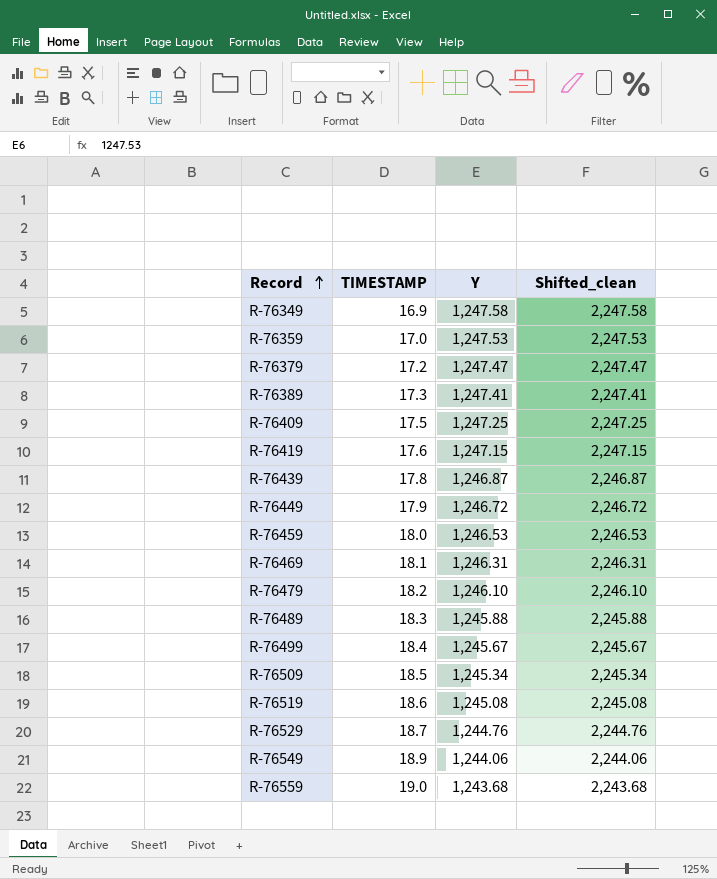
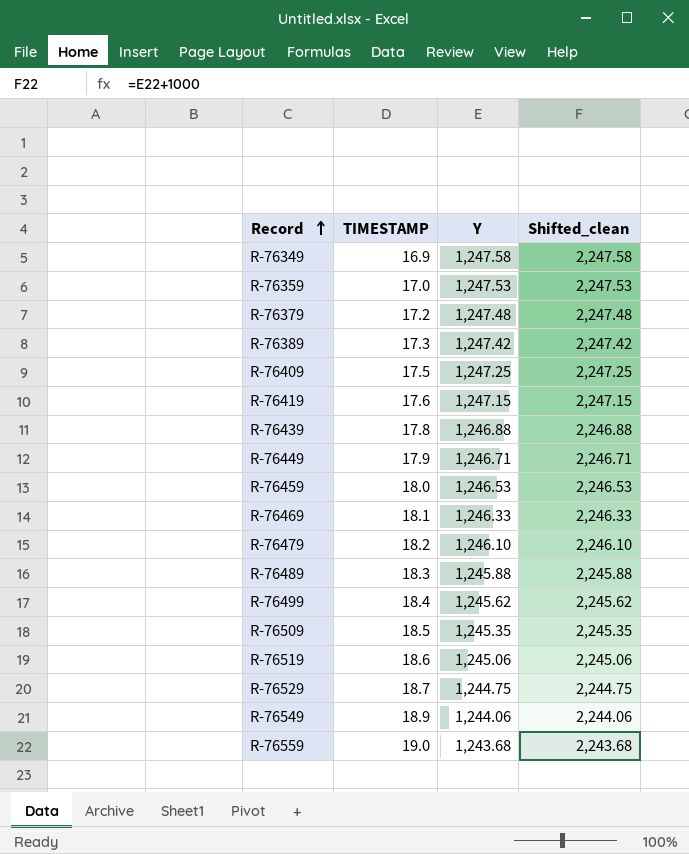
R-76379 | Y: 1,247.47 -> 1,247.48
R-76379 | Shifted_clean: 2,247.47 -> 2,247.48
R-76389 | Y: 1,247.41 -> 1,247.42
R-76389 | Shifted_clean: 2,247.41 -> 2,247.42
R-76439 | Y: 1,246.87 -> 1,246.88
R-76439 | Shifted_clean: 2,246.87 -> 2,246.88
R-76449 | Y: 1,246.72 -> 1,246.71
R-76449 | Shifted_clean: 2,246.72 -> 2,246.71
R-76469 | Y: 1,246.31 -> 1,246.33
R-76469 | Shifted_clean: 2,246.31 -> 2,246.33
R-76499 | Y: 1,245.67 -> 1,245.62
R-76499 | Shifted_clean: 2,245.67 -> 2,245.62
R-76509 | Y: 1,245.34 -> 1,245.35
R-76509 | Shifted_clean: 2,245.34 -> 2,245.35
R-76519 | Y: 1,245.08 -> 1,245.06
R-76519 | Shifted_clean: 2,245.08 -> 2,245.06
R-76529 | Y: 1,244.76 -> 1,244.75
R-76529 | Shifted_clean: 2,244.76 -> 2,244.75

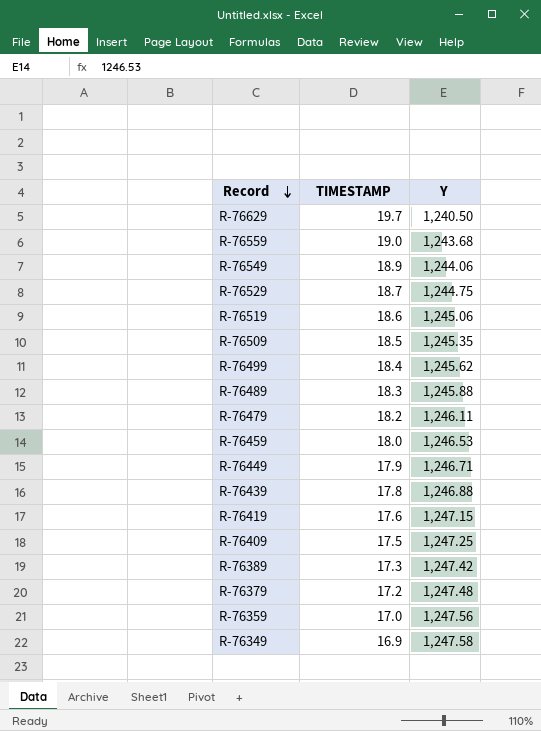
row order: Record ascending -> Record descending
column Shifted_clean | formula: [Y] + 1000 -> none
row R-76469: 18.1 | 1,246.33 | 2,246.33 -> none
row R-76629: none -> 19.7 | 1,240.50
R-76479 | Y: 1,246.10 -> 1,246.11
R-76359 | Y: 1,247.53 -> 1,247.56

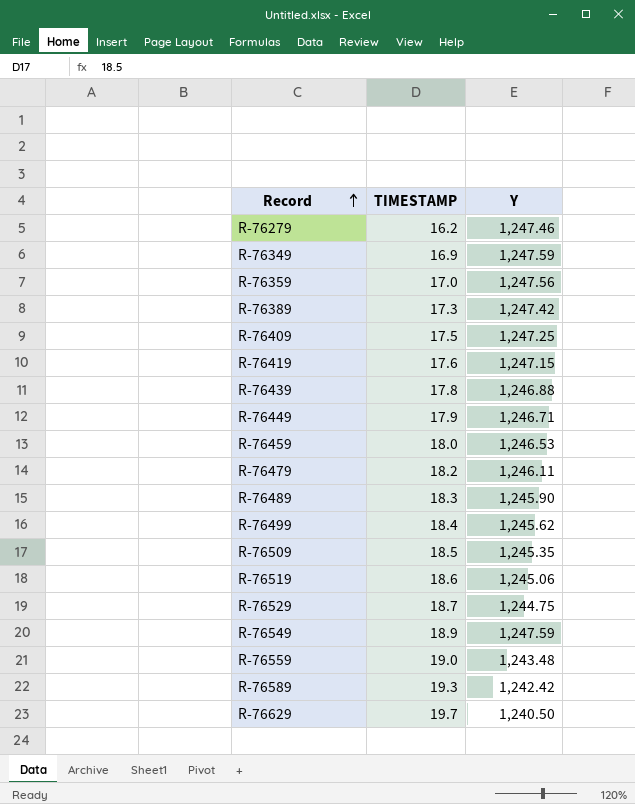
row order: Record descending -> Record ascending
row R-76379: 17.2 | 1,247.48 -> none
row R-76279: none -> 16.2 | 1,247.46
R-76349 | Y: 1,247.58 -> 1,247.59
R-76489 | Y: 1,245.88 -> 1,245.90
R-76549 | Y: 1,244.06 -> 1,247.59
R-76559 | Y: 1,243.68 -> 1,243.48
row R-76589: none -> 19.3 | 1,242.42

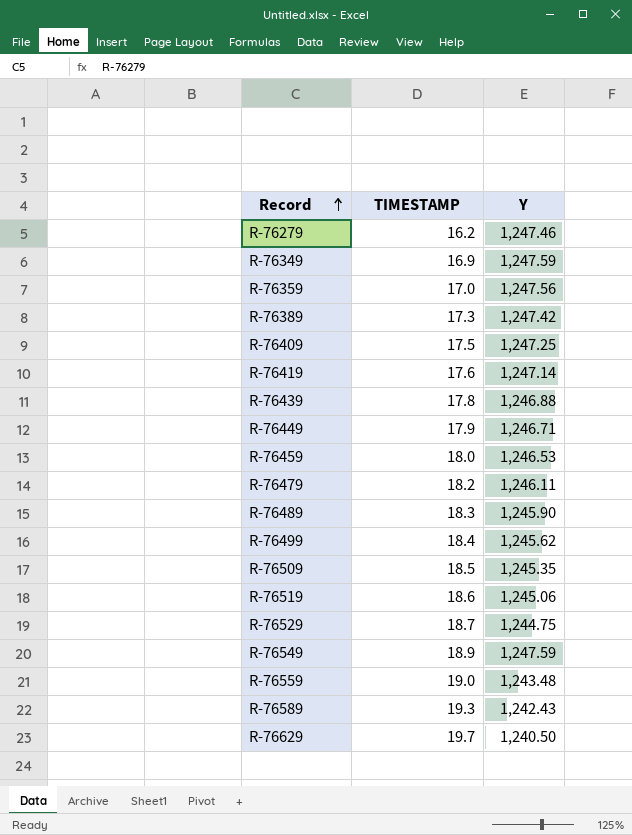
R-76419 | Y: 1,247.15 -> 1,247.14
R-76589 | Y: 1,242.42 -> 1,242.43

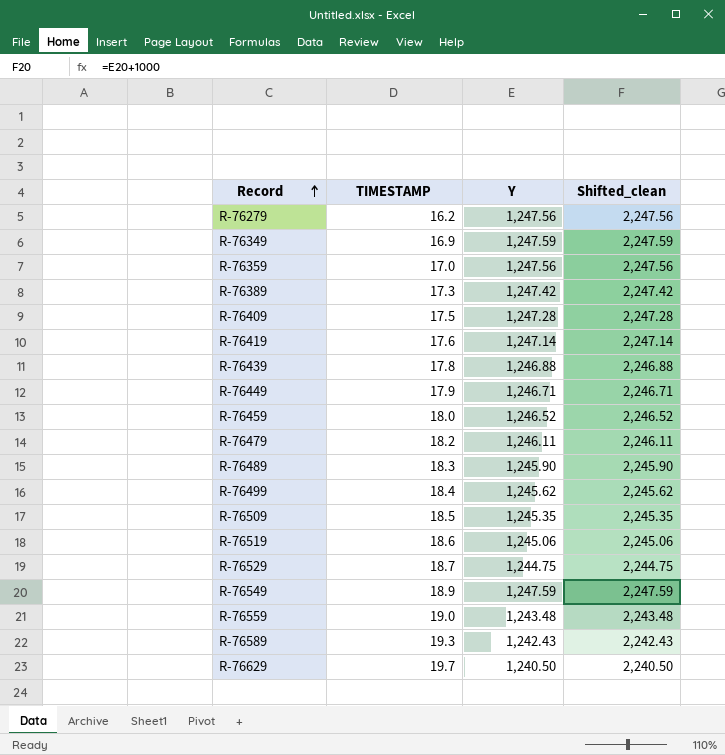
column Shifted_clean | formula: none -> [Y] + 1000
R-76279 | Y: 1,247.46 -> 1,247.56
R-76409 | Y: 1,247.25 -> 1,247.28
R-76459 | Y: 1,246.53 -> 1,246.52

